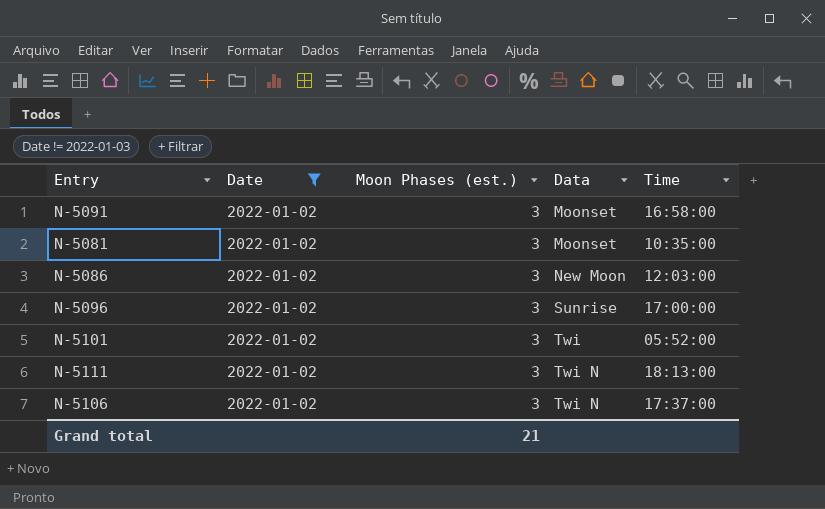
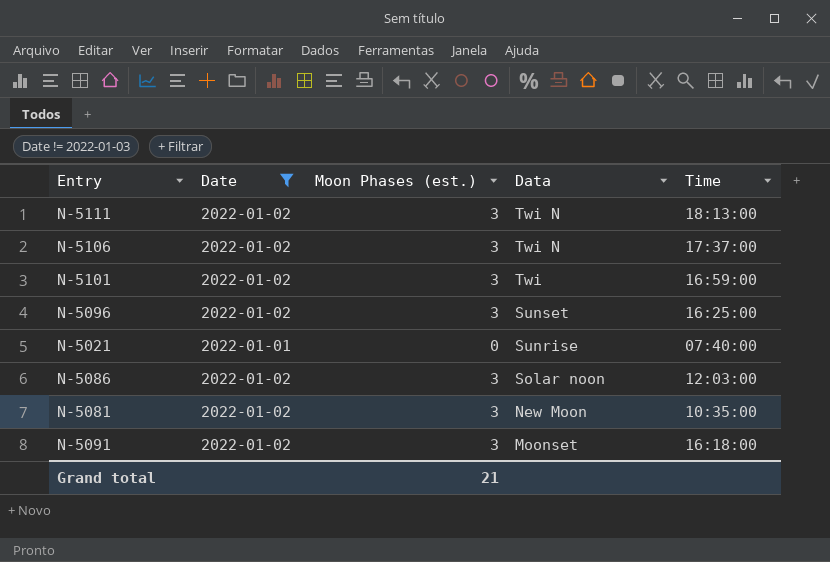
row order: Data ascending -> Data descending
N-5101 | Time: 05:52:00 -> 16:59:00
N-5096 | Data: Sunrise -> Sunset
N-5096 | Time: 17:00:00 -> 16:25:00
row N-5021: none -> 2022-01-01 | 0 | Sunrise | 07:40:00
N-5086 | Data: New Moon -> Solar noon
N-5081 | Data: Moonset -> New Moon
N-5091 | Time: 16:58:00 -> 16:18:00

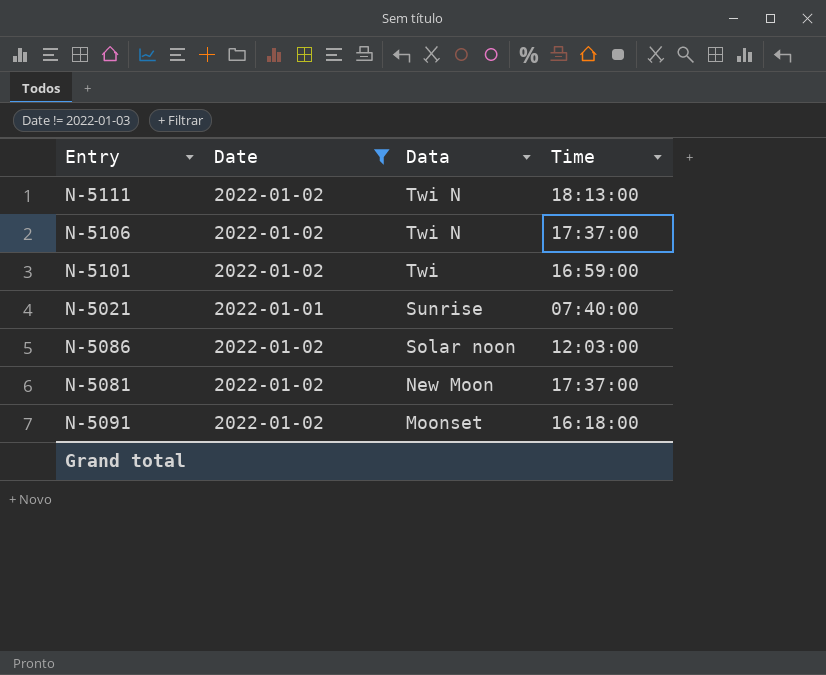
column Moon Phases (est.) | position: 3 -> none
row N-5096: 2022-01-02 | 3 | Sunset | 16:25:00 -> none
N-5081 | Time: 10:35:00 -> 17:37:00

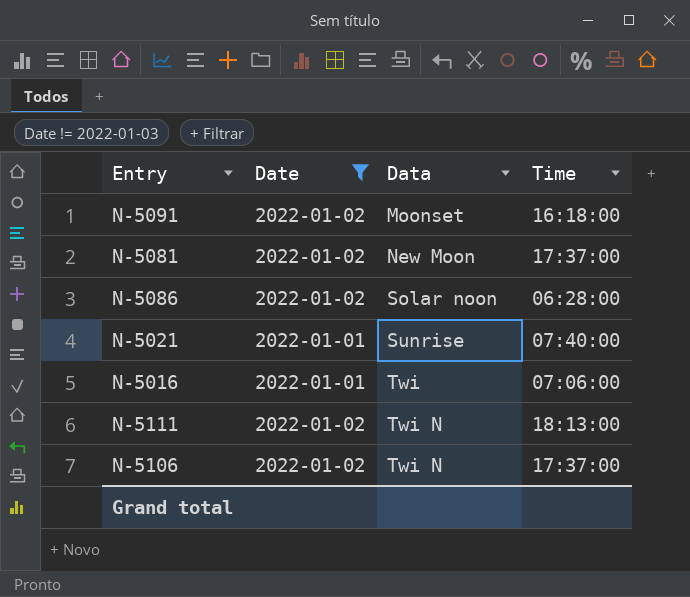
row order: Data descending -> Data ascending
row N-5101: 2022-01-02 | Twi | 16:59:00 -> none
N-5086 | Time: 12:03:00 -> 06:28:00
row N-5016: none -> 2022-01-01 | Twi | 07:06:00

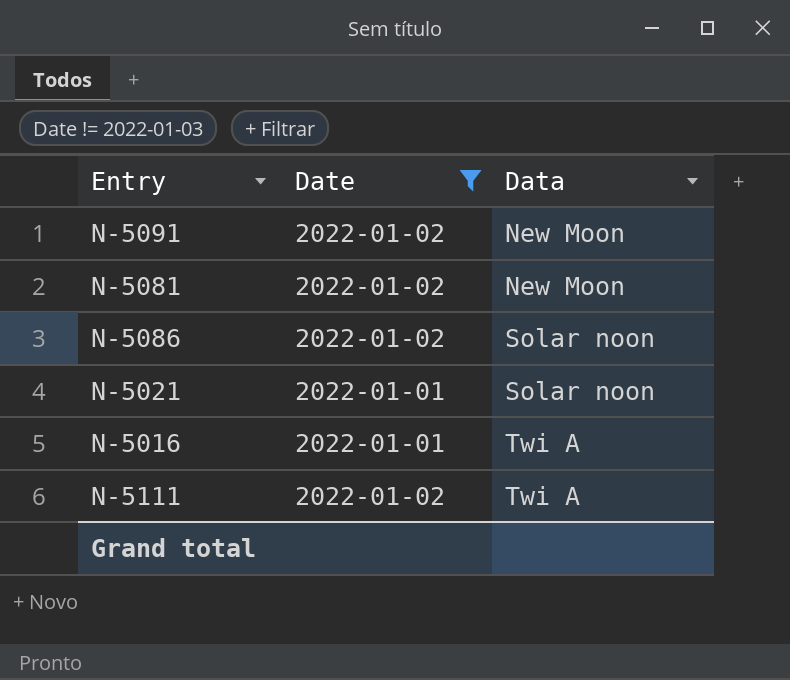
column Time | position: 4 -> none
row N-5106: 2022-01-02 | Twi N | 17:37:00 -> none
N-5091 | Data: Moonset -> New Moon
N-5021 | Data: Sunrise -> Solar noon
N-5016 | Data: Twi -> Twi A
N-5111 | Data: Twi N -> Twi A

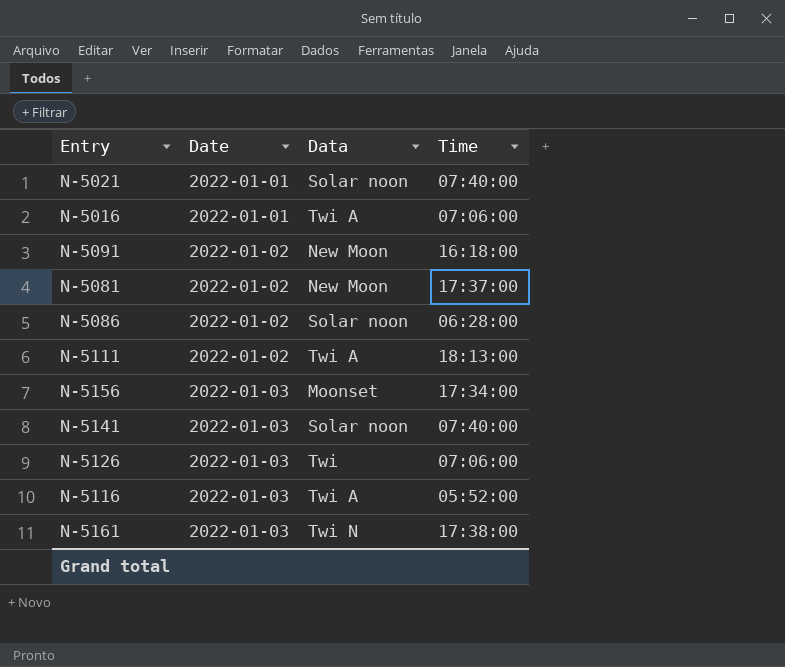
filter: Date != 2022-01-03 -> none
row order: Data ascending -> Date ascending
column Time | position: none -> 4

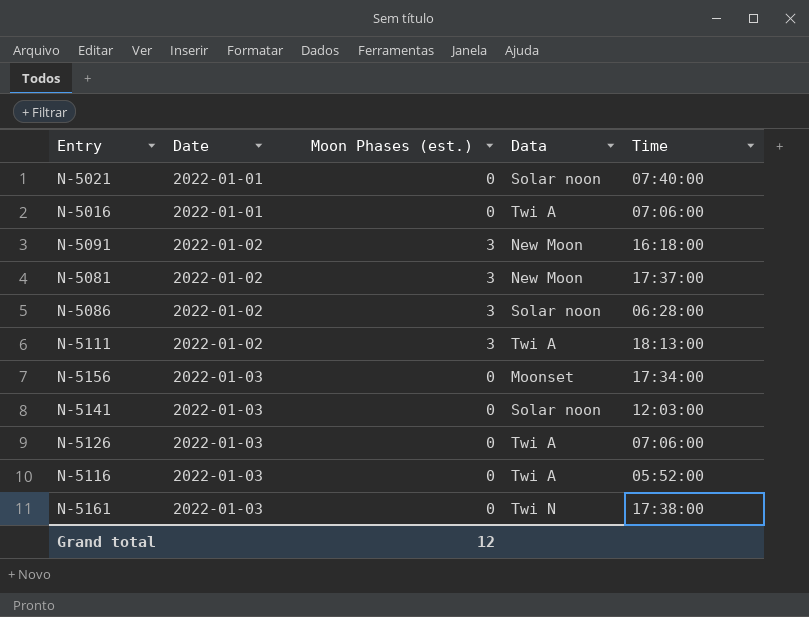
column Moon Phases (est.) | position: none -> 3
N-5141 | Time: 07:40:00 -> 12:03:00
N-5126 | Data: Twi -> Twi A

